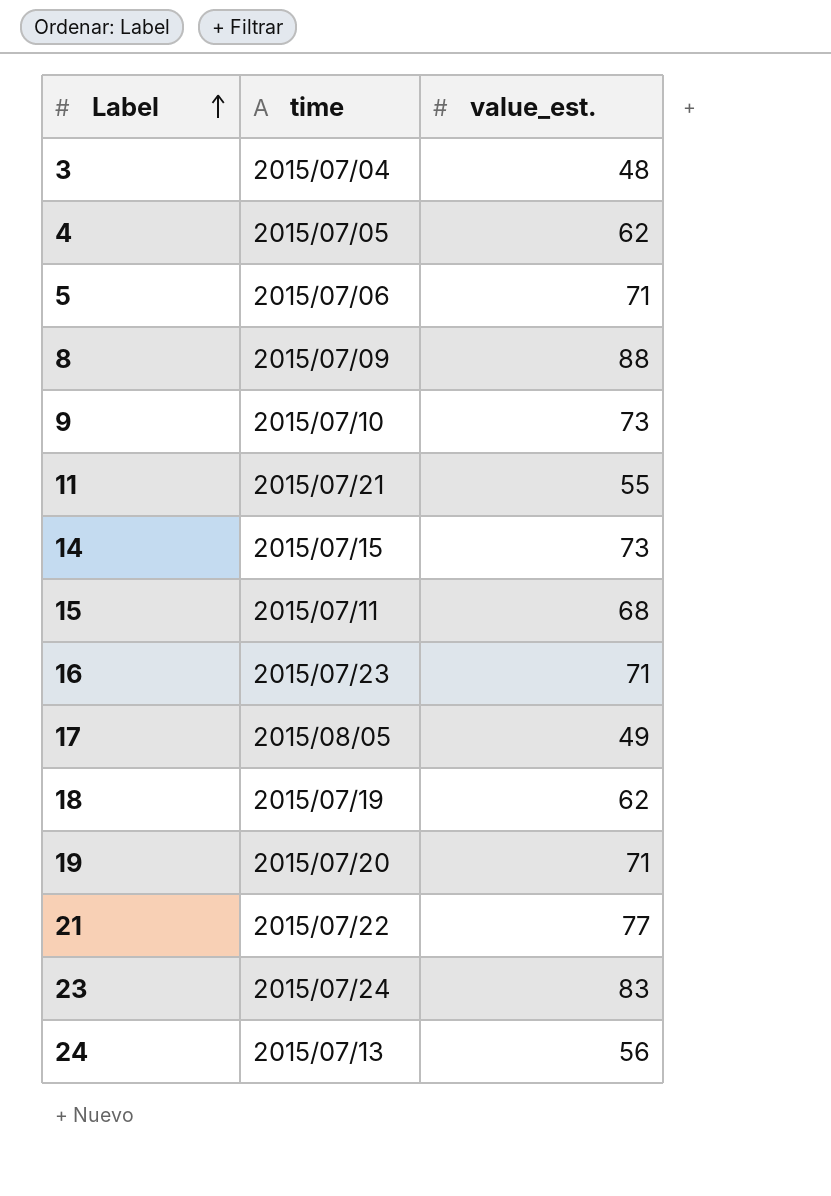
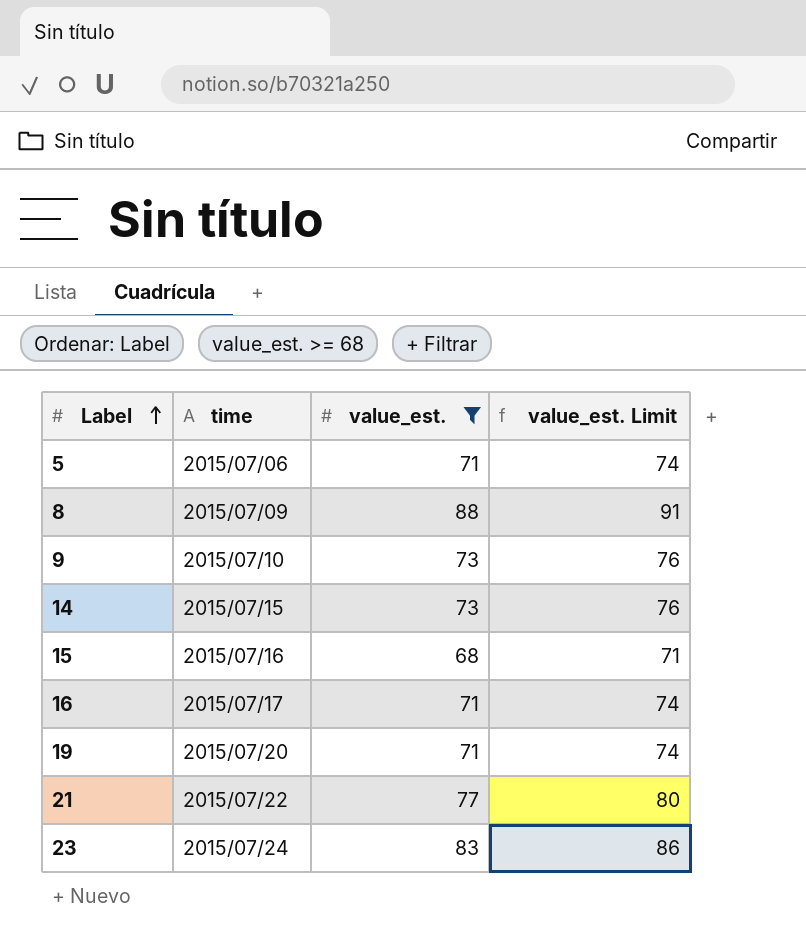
filter: none -> value_est. >= 68
column value_est. Limit | formula: none -> [value_est.] + 3
15 | time: 2015/07/11 -> 2015/07/16
16 | time: 2015/07/23 -> 2015/07/17

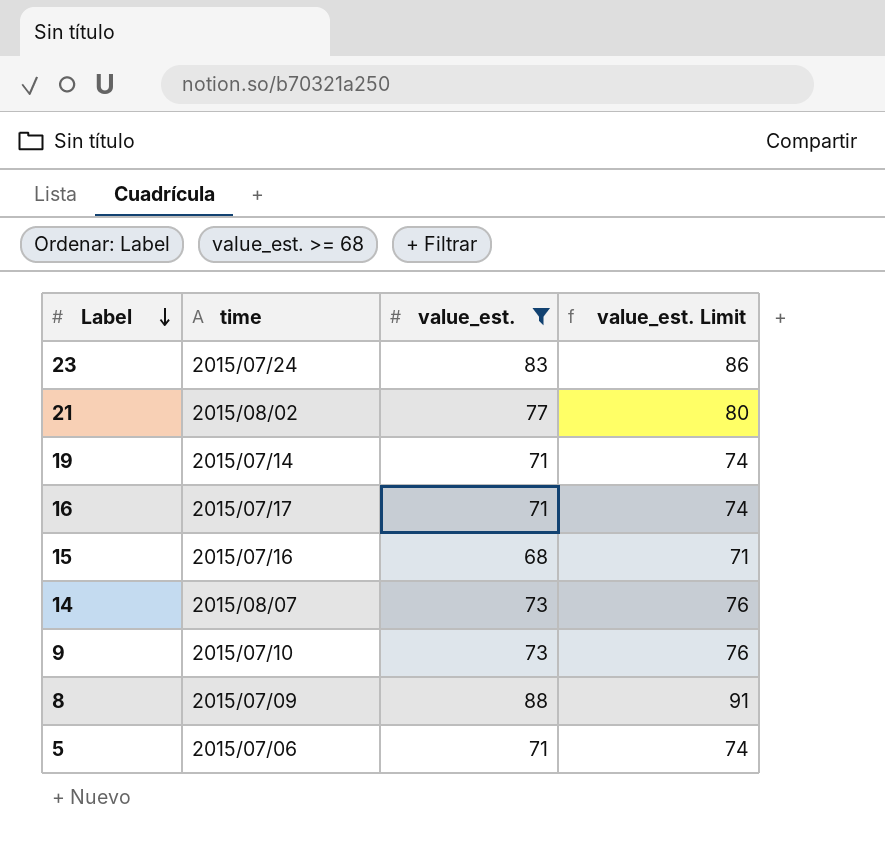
row order: Label ascending -> Label descending
21 | time: 2015/07/22 -> 2015/08/02
19 | time: 2015/07/20 -> 2015/07/14
14 | time: 2015/07/15 -> 2015/08/07

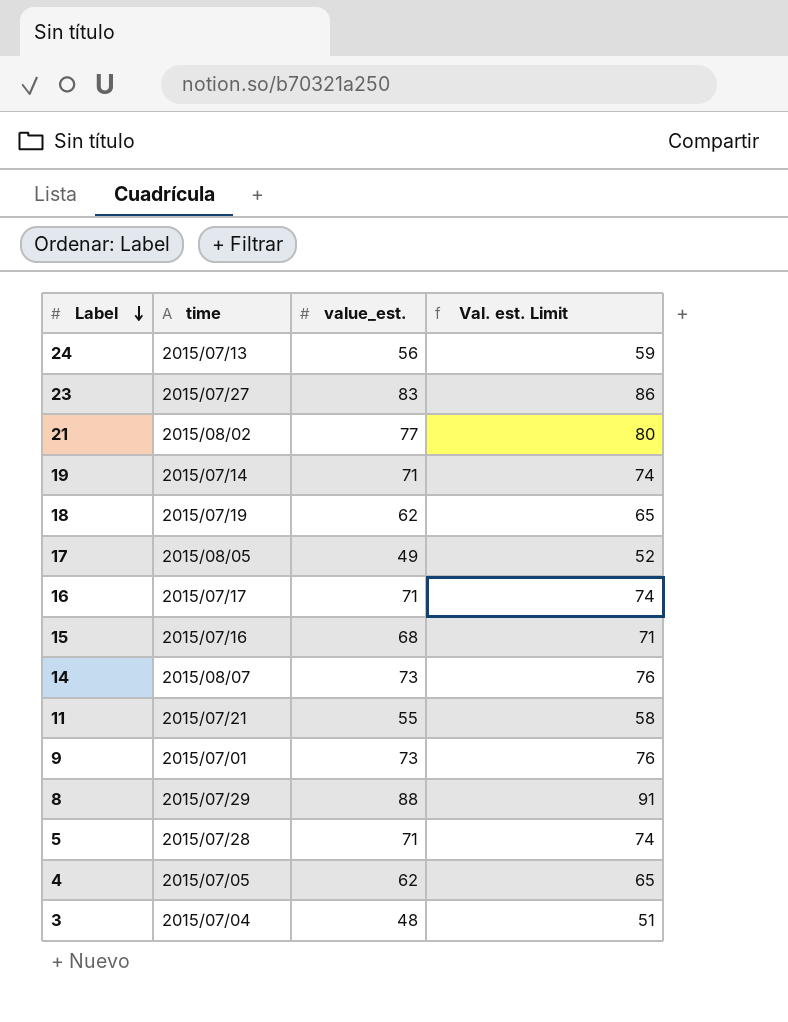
filter: value_est. >= 68 -> none
column name: value_est. Limit -> Val. est. Limit
23 | time: 2015/07/24 -> 2015/07/27
9 | time: 2015/07/10 -> 2015/07/01
8 | time: 2015/07/09 -> 2015/07/29
5 | time: 2015/07/06 -> 2015/07/28

